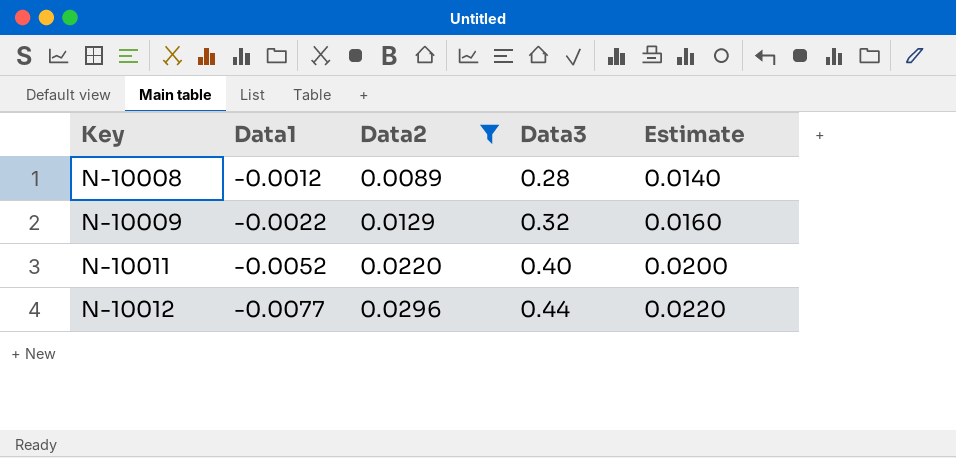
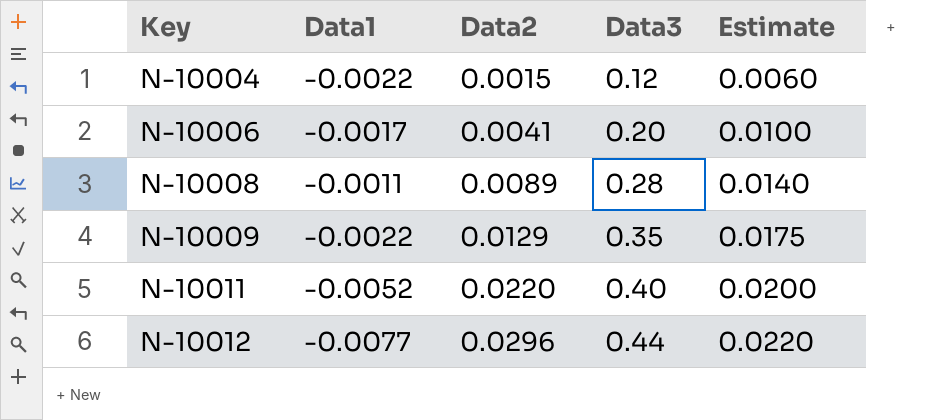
filter: Data2 >= 0.0089 -> none
N-10008 | Data1: -0.0012 -> -0.0011
N-10009 | Data3: 0.32 -> 0.35
N-10009 | Estimate: 0.0160 -> 0.0175

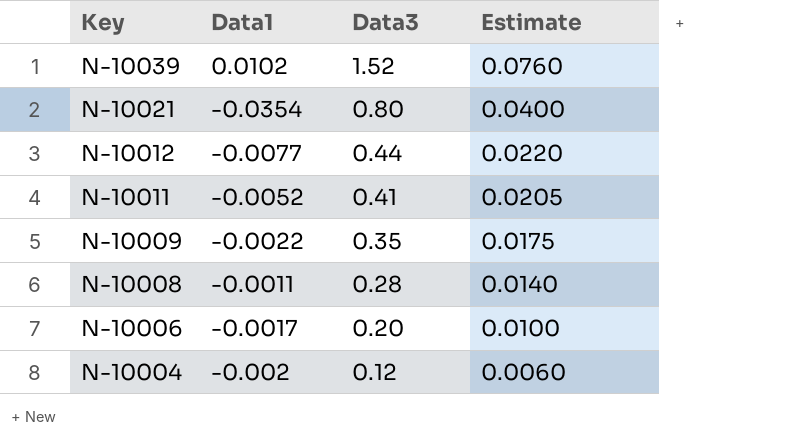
row order: Key ascending -> Key descending
column Data2 | position: 3 -> none
row N-10039: none -> 0.0102 | 1.52 | 0.0760
row N-10021: none -> -0.0354 | 0.80 | 0.0400
N-10011 | Data3: 0.40 -> 0.41
N-10011 | Estimate: 0.0200 -> 0.0205
N-10004 | Data1: -0.0022 -> -0.002

